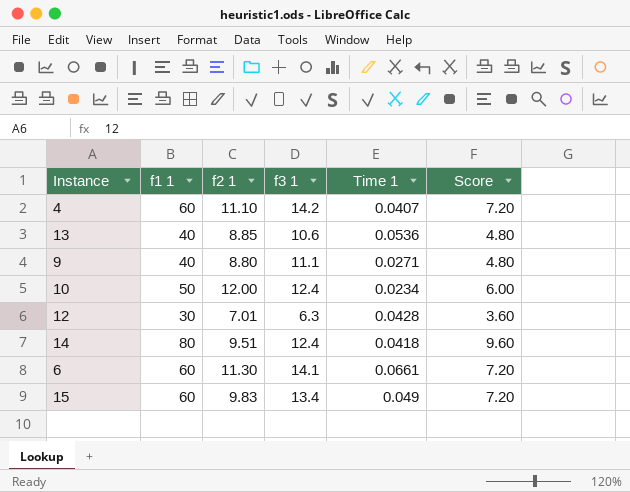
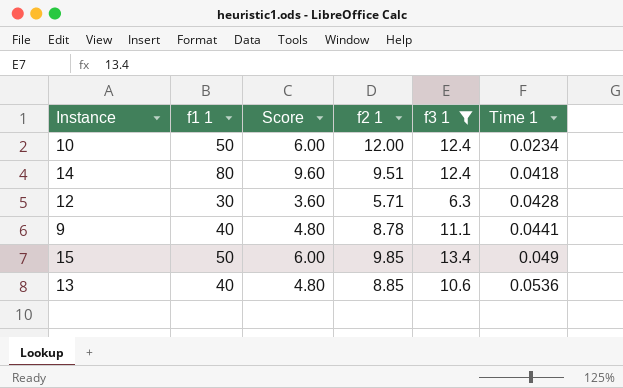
filter: none -> f3 1 <= 13.4
row order: none -> Time 1 ascending
column Score | position: 6 -> 3
12 | f2 1: 7.01 -> 5.71
9 | f2 1: 8.80 -> 8.78
9 | Time 1: 0.0271 -> 0.0441
15 | f1 1: 60 -> 50
15 | Score: 7.20 -> 6.00
15 | f2 1: 9.83 -> 9.85

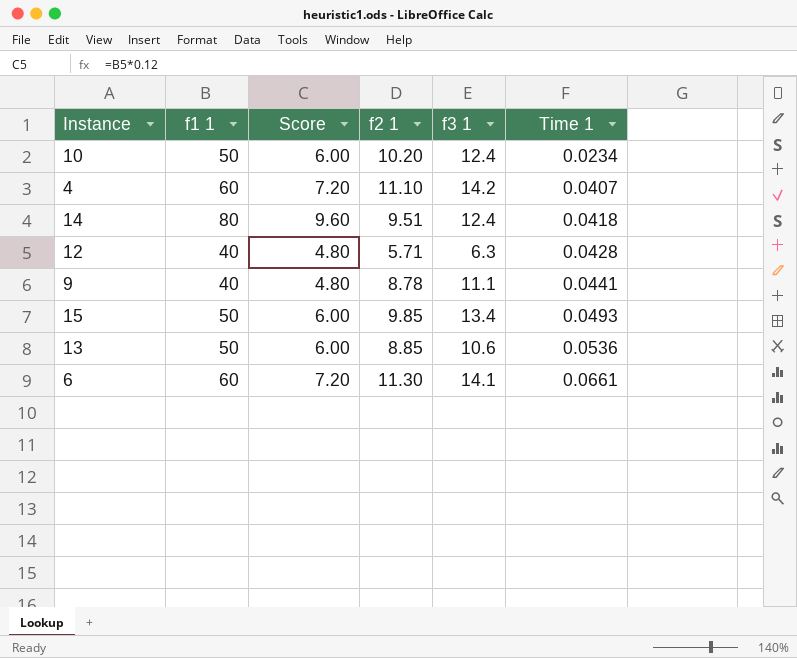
filter: f3 1 <= 13.4 -> none
10 | f2 1: 12.00 -> 10.20
12 | f1 1: 30 -> 40
12 | Score: 3.60 -> 4.80
15 | Time 1: 0.049 -> 0.0493
13 | f1 1: 40 -> 50
13 | Score: 4.80 -> 6.00

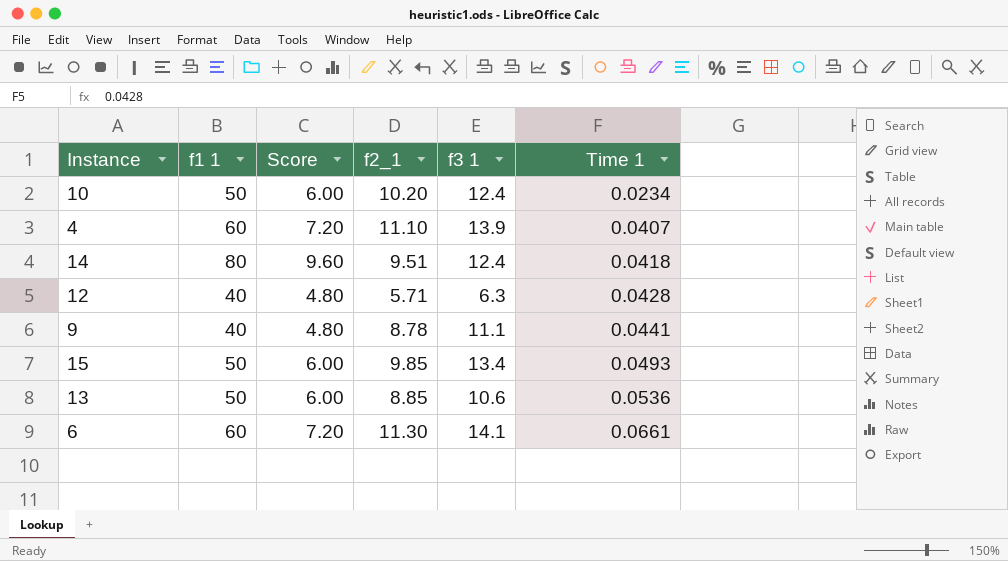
column name: f2 1 -> f2_1
4 | f3 1: 14.2 -> 13.9

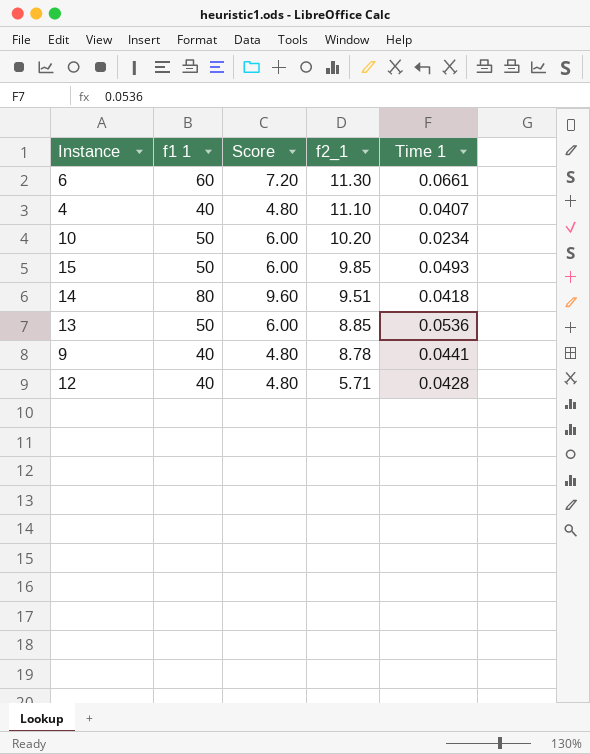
row order: Time 1 ascending -> f2_1 descending
column f3 1 | position: 5 -> none
4 | f1 1: 60 -> 40
4 | Score: 7.20 -> 4.80

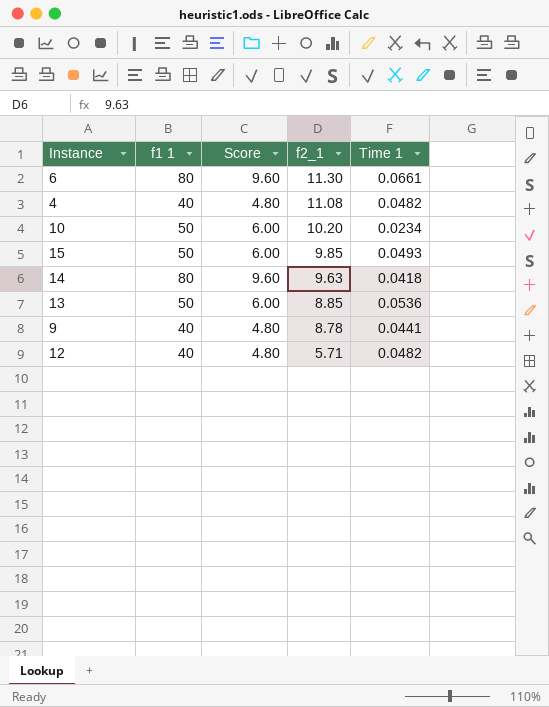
6 | f1 1: 60 -> 80
6 | Score: 7.20 -> 9.60
4 | f2_1: 11.10 -> 11.08
4 | Time 1: 0.0407 -> 0.0482
14 | f2_1: 9.51 -> 9.63
12 | Time 1: 0.0428 -> 0.0482

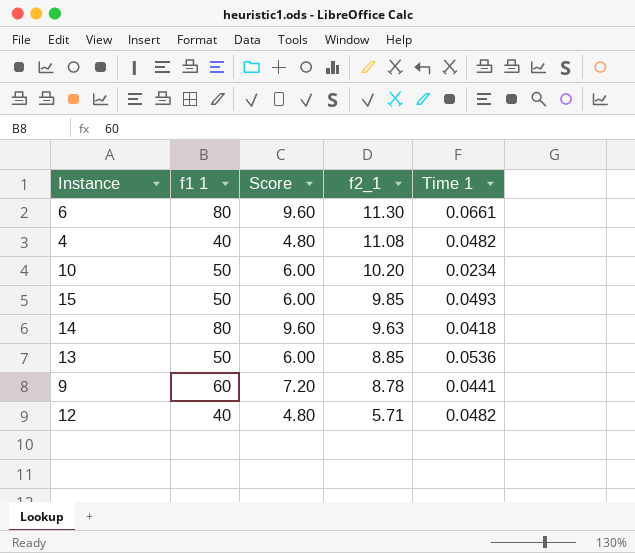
9 | f1 1: 40 -> 60
9 | Score: 4.80 -> 7.20

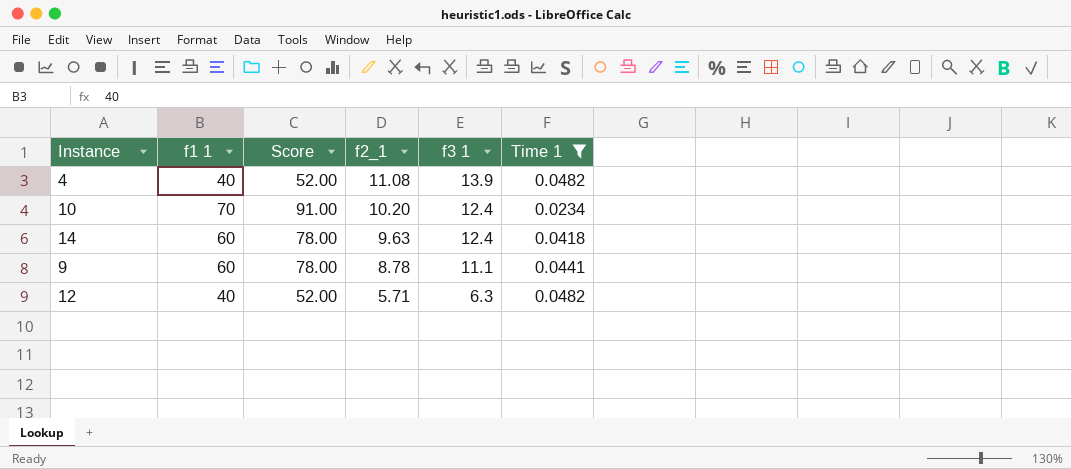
filter: none -> Time 1 <= 0.0482
column Score | formula: [f1 1] * 0.12 -> [f1 1] * 1.3
column f3 1 | position: none -> 5
10 | f1 1: 50 -> 70
14 | f1 1: 80 -> 60

